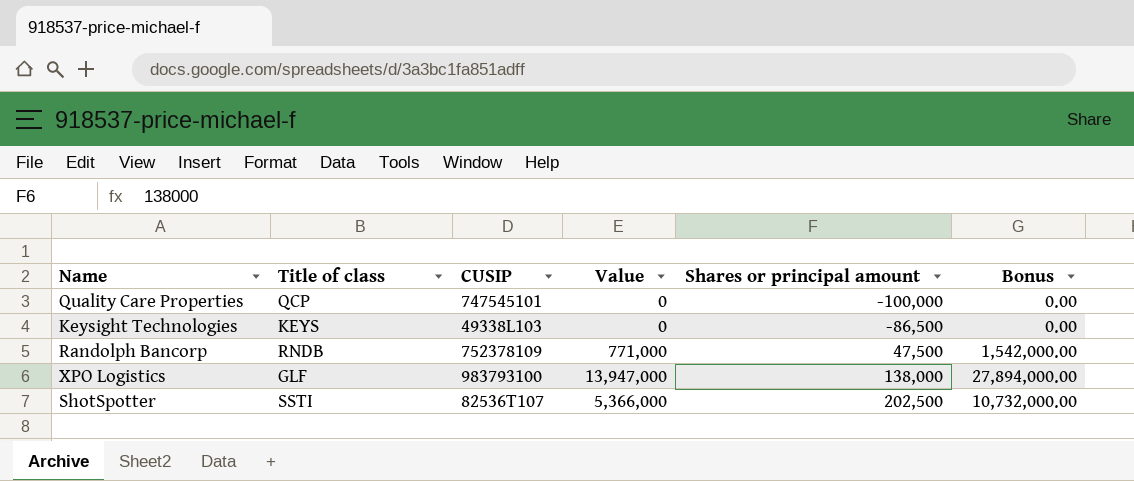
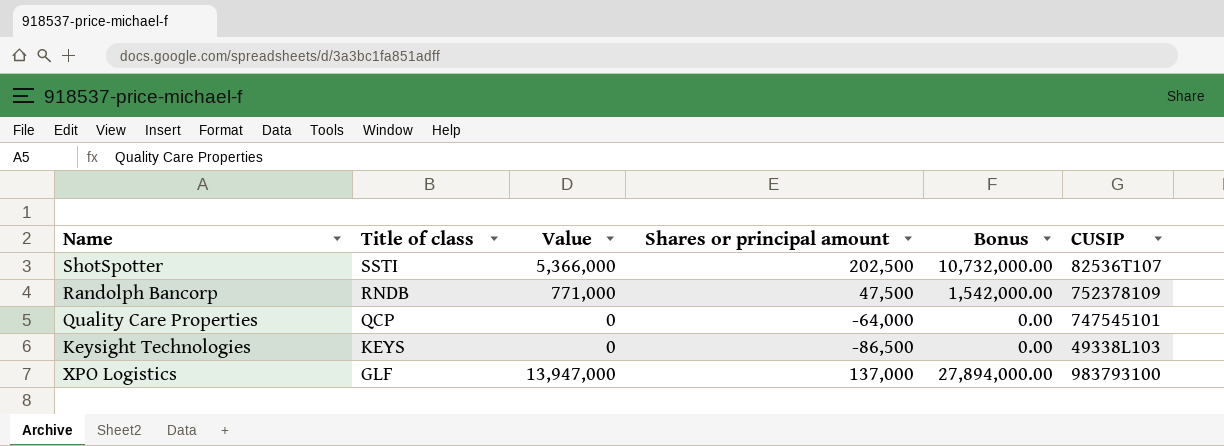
row order: Shares or principal amount ascending -> Title of class descending
column CUSIP | position: 3 -> 6
Quality Care Properties | Shares or principal amount: -100,000 -> -64,000
XPO Logistics | Shares or principal amount: 138,000 -> 137,000

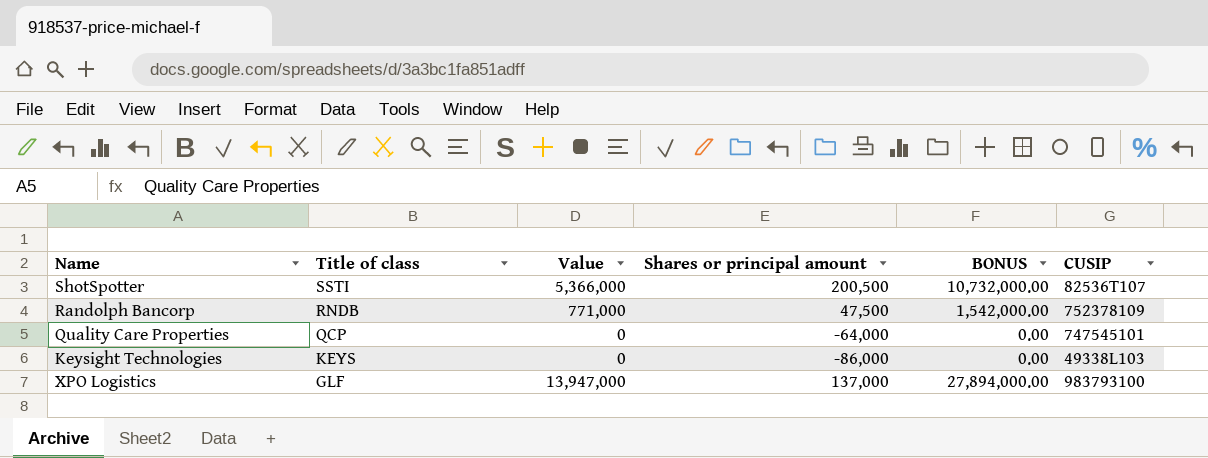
column name: Bonus -> BONUS
ShotSpotter | Shares or principal amount: 202,500 -> 200,500
Keysight Technologies | Shares or principal amount: -86,500 -> -86,000

